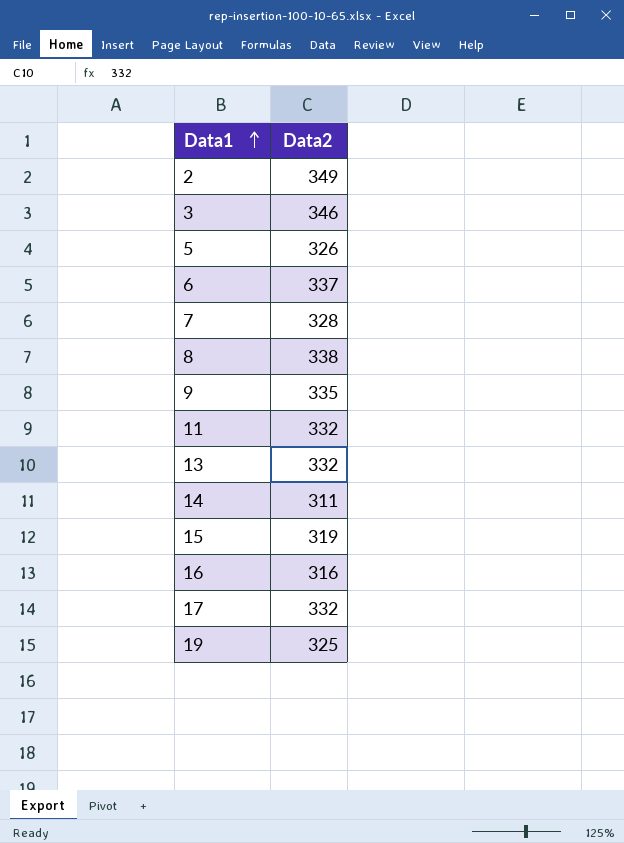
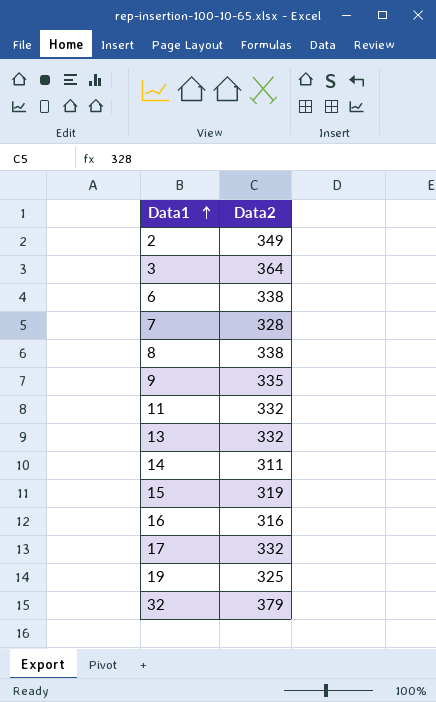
row 5: 326 -> none
3 | Data2: 346 -> 364
6 | Data2: 337 -> 338
row 32: none -> 379

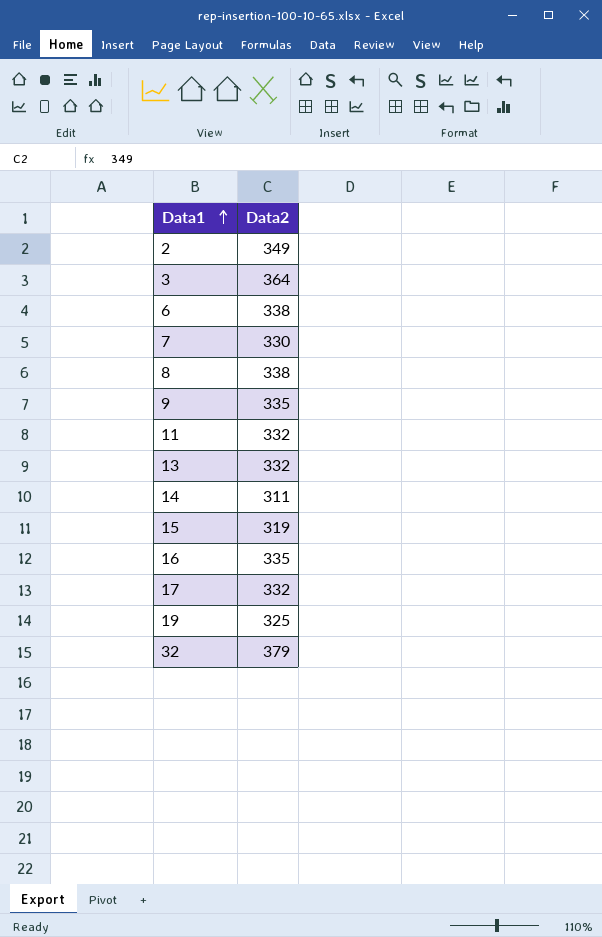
7 | Data2: 328 -> 330
16 | Data2: 316 -> 335

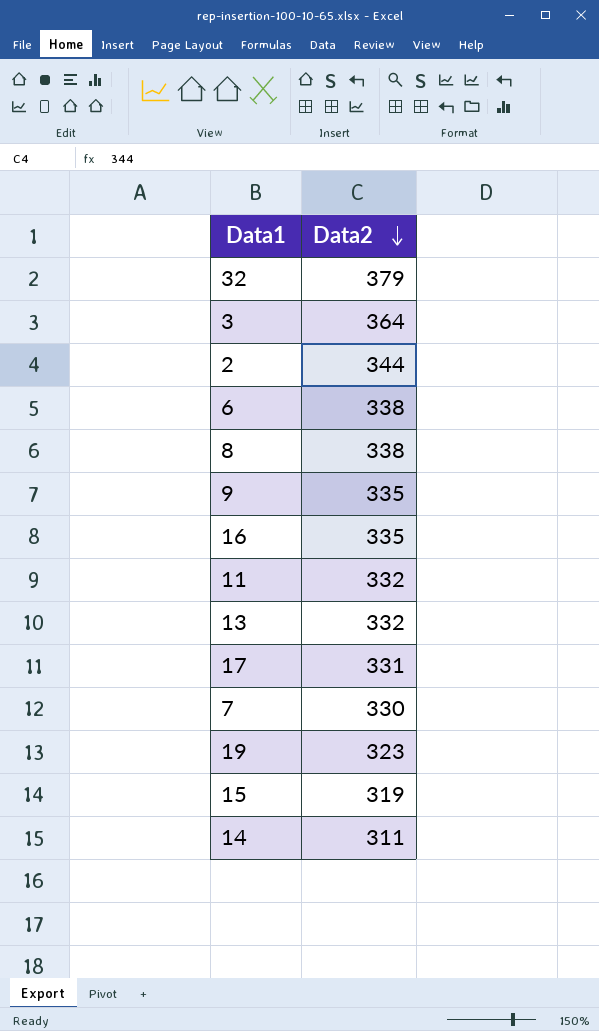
row order: Data1 ascending -> Data2 descending
2 | Data2: 349 -> 344
17 | Data2: 332 -> 331
19 | Data2: 325 -> 323

